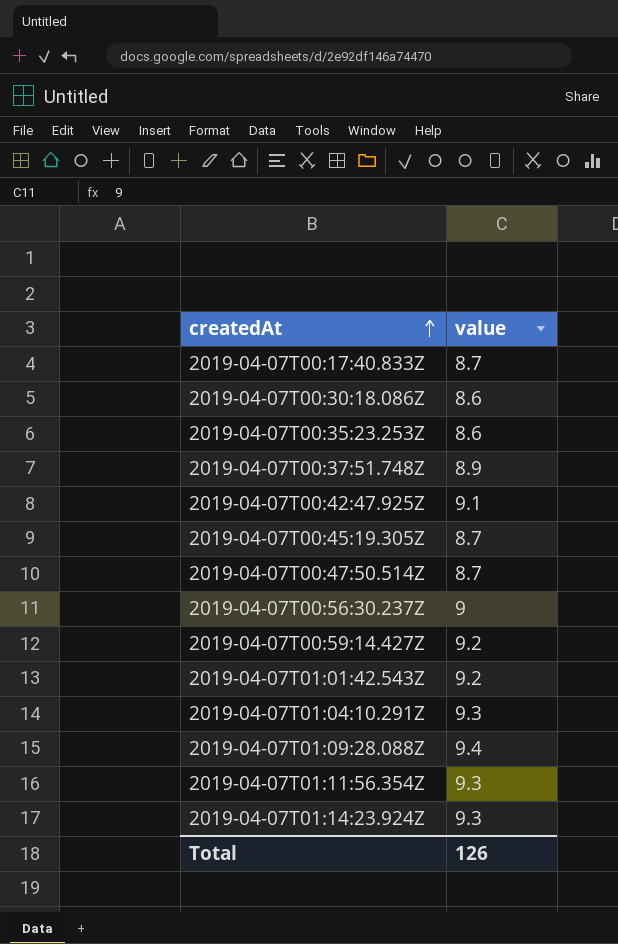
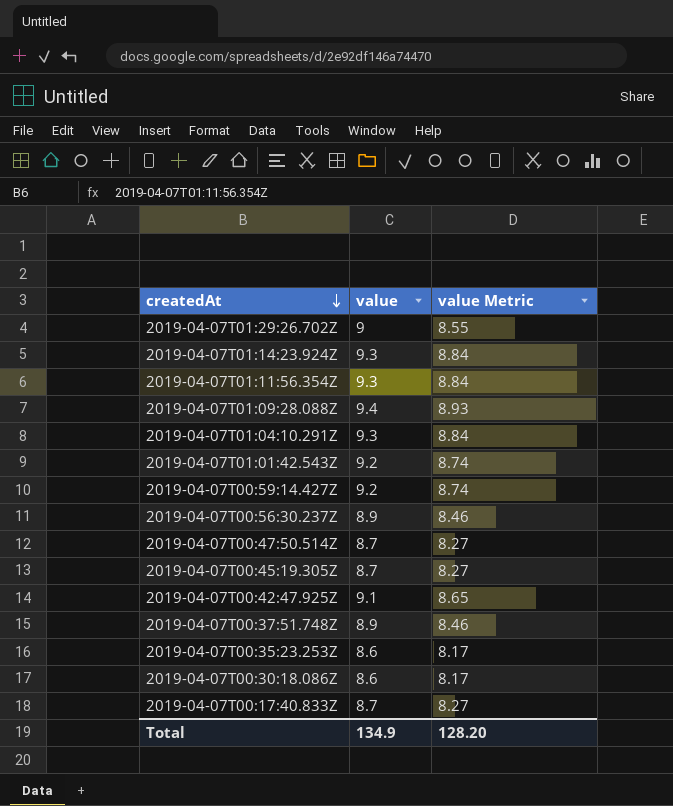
row order: createdAt ascending -> createdAt descending
column value Metric | formula: none -> [value] * 0.95
row 2019-04-07T01:29:26.702Z: none -> 9 | 8.55
2019-04-07T00:56:30.237Z | value: 9 -> 8.9
Total | value: 126 -> 134.9

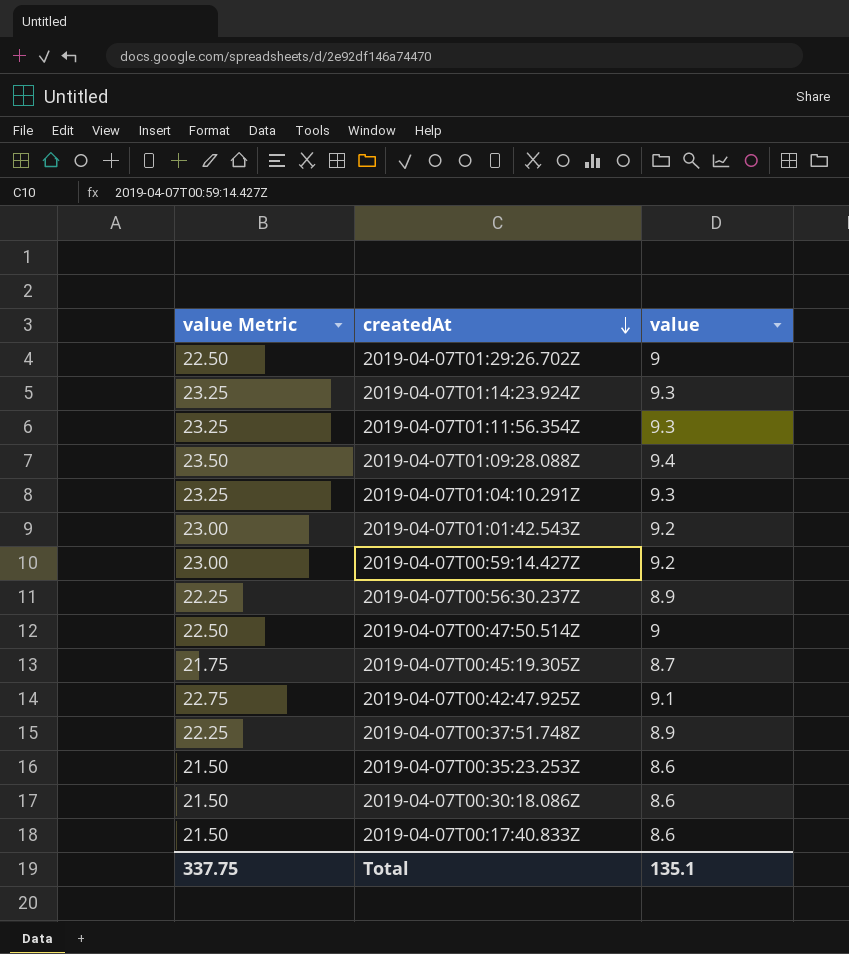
column value Metric | formula: [value] * 0.95 -> [value] * 2.5
column value Metric | position: 3 -> 1
2019-04-07T00:47:50.514Z | value: 8.7 -> 9
2019-04-07T00:17:40.833Z | value: 8.7 -> 8.6
Total | value Metric: 128.20 -> 337.75
Total | value: 134.9 -> 135.1

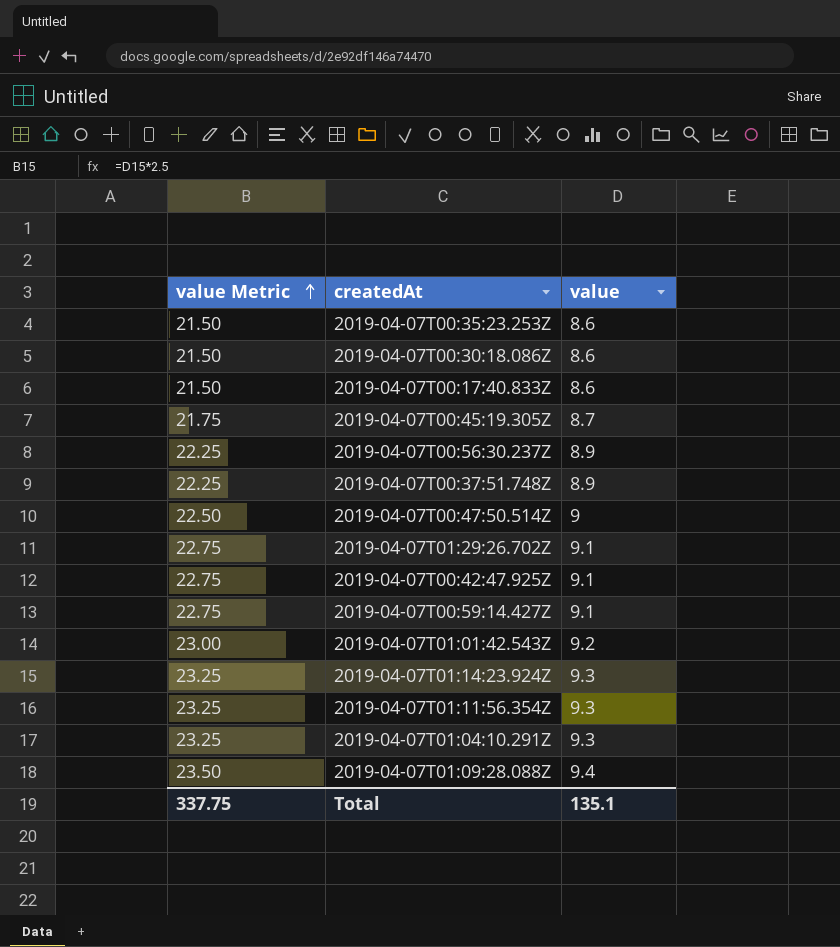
row order: createdAt descending -> value Metric ascending
2019-04-07T01:29:26.702Z | value Metric: 22.50 -> 22.75
2019-04-07T01:29:26.702Z | value: 9 -> 9.1
2019-04-07T00:59:14.427Z | value Metric: 23.00 -> 22.75
2019-04-07T00:59:14.427Z | value: 9.2 -> 9.1

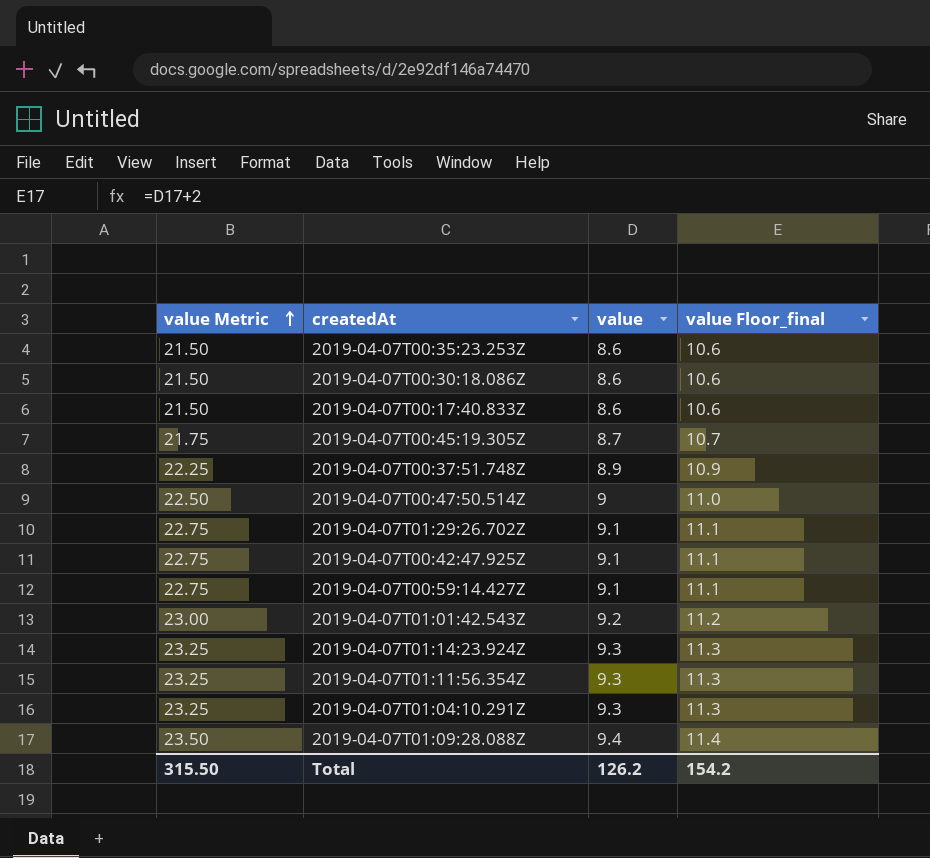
column value Floor_final | formula: none -> [value] + 2
row 2019-04-07T00:56:30.237Z: 22.25 | 8.9 -> none
Total | value Metric: 337.75 -> 315.50
Total | value: 135.1 -> 126.2

